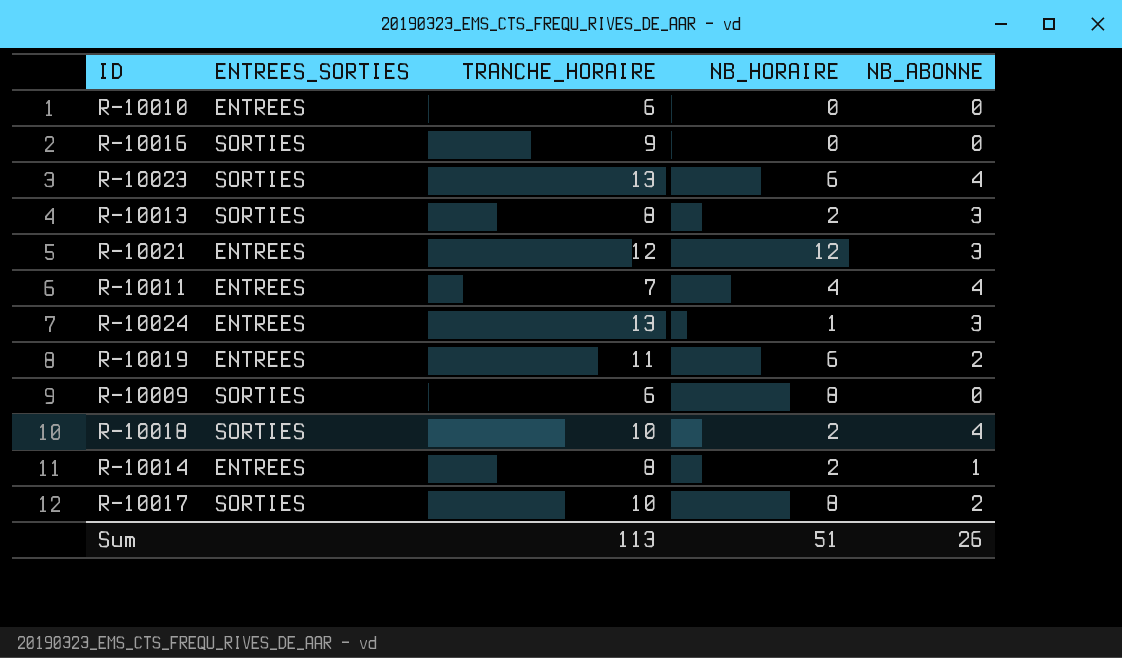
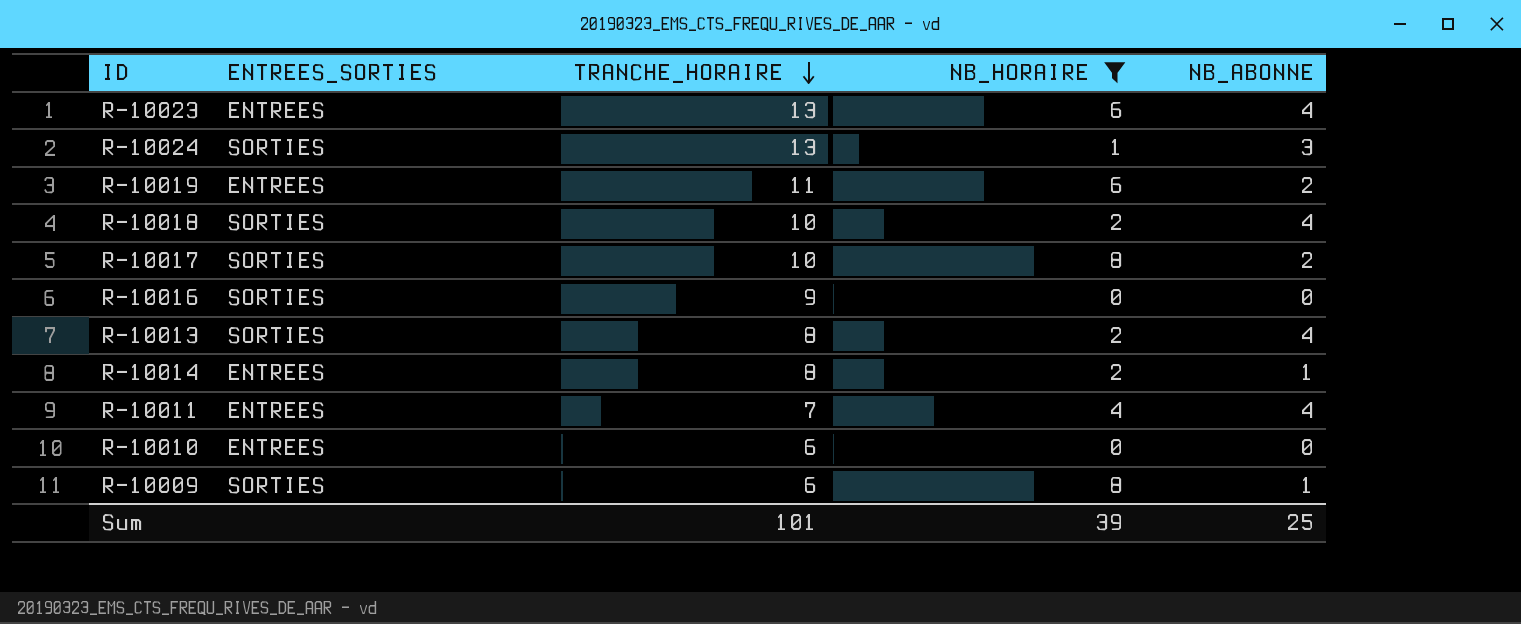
filter: none -> NB_HORAIRE != 12
row order: none -> TRANCHE_HORAIRE descending
R-10023 | ENTREES_SORTIES: SORTIES -> ENTREES
R-10024 | ENTREES_SORTIES: ENTREES -> SORTIES
R-10013 | NB_ABONNE: 3 -> 4
R-10009 | NB_ABONNE: 0 -> 1
Sum | TRANCHE_HORAIRE: 113 -> 101
Sum | NB_HORAIRE: 51 -> 39
Sum | NB_ABONNE: 26 -> 25

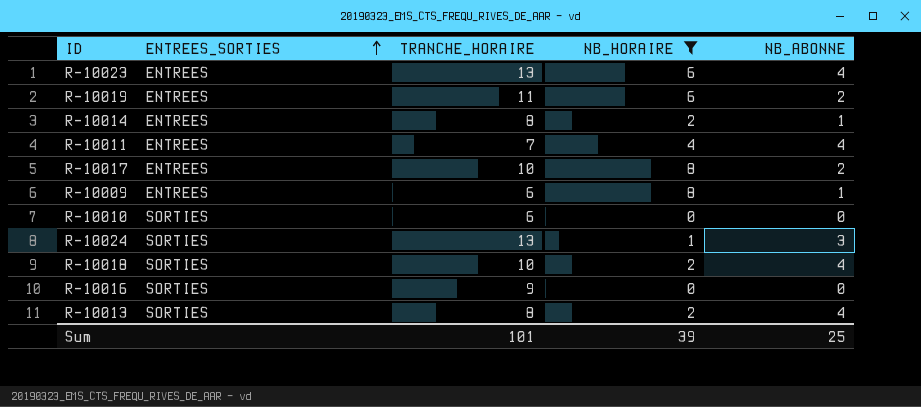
row order: TRANCHE_HORAIRE descending -> ENTREES_SORTIES ascending
R-10017 | ENTREES_SORTIES: SORTIES -> ENTREES
R-10009 | ENTREES_SORTIES: SORTIES -> ENTREES
R-10010 | ENTREES_SORTIES: ENTREES -> SORTIES

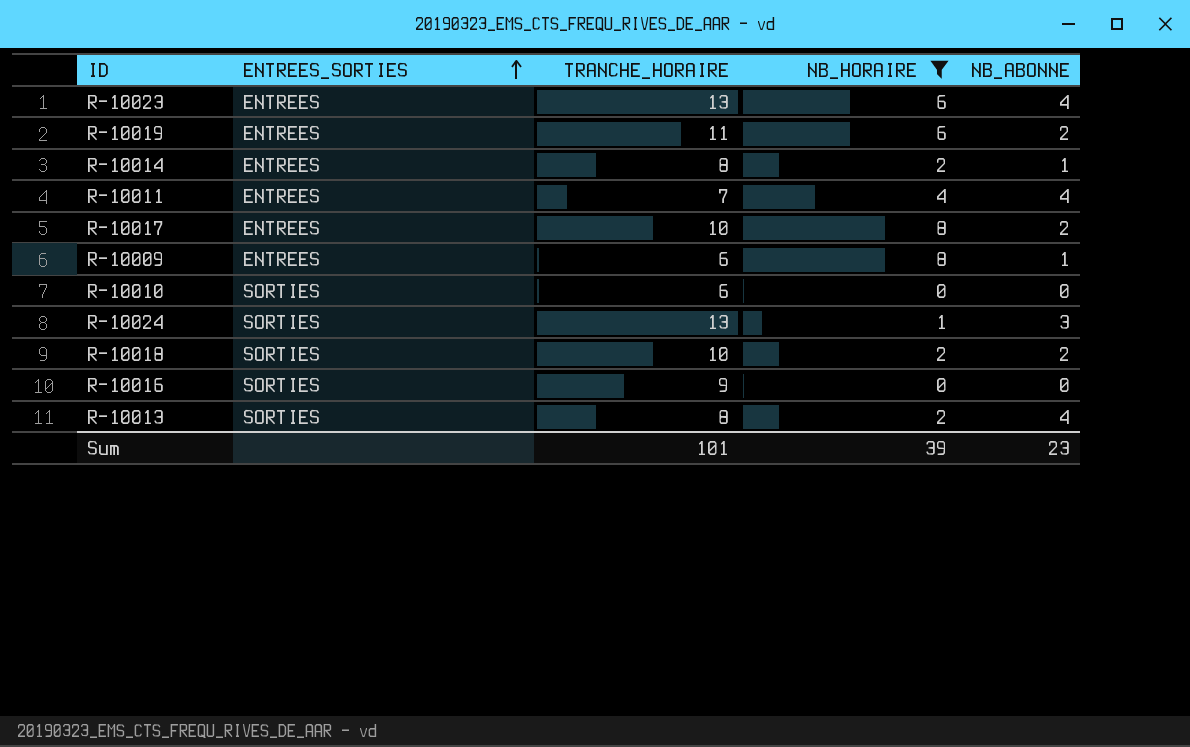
R-10018 | NB_ABONNE: 4 -> 2
Sum | NB_ABONNE: 25 -> 23

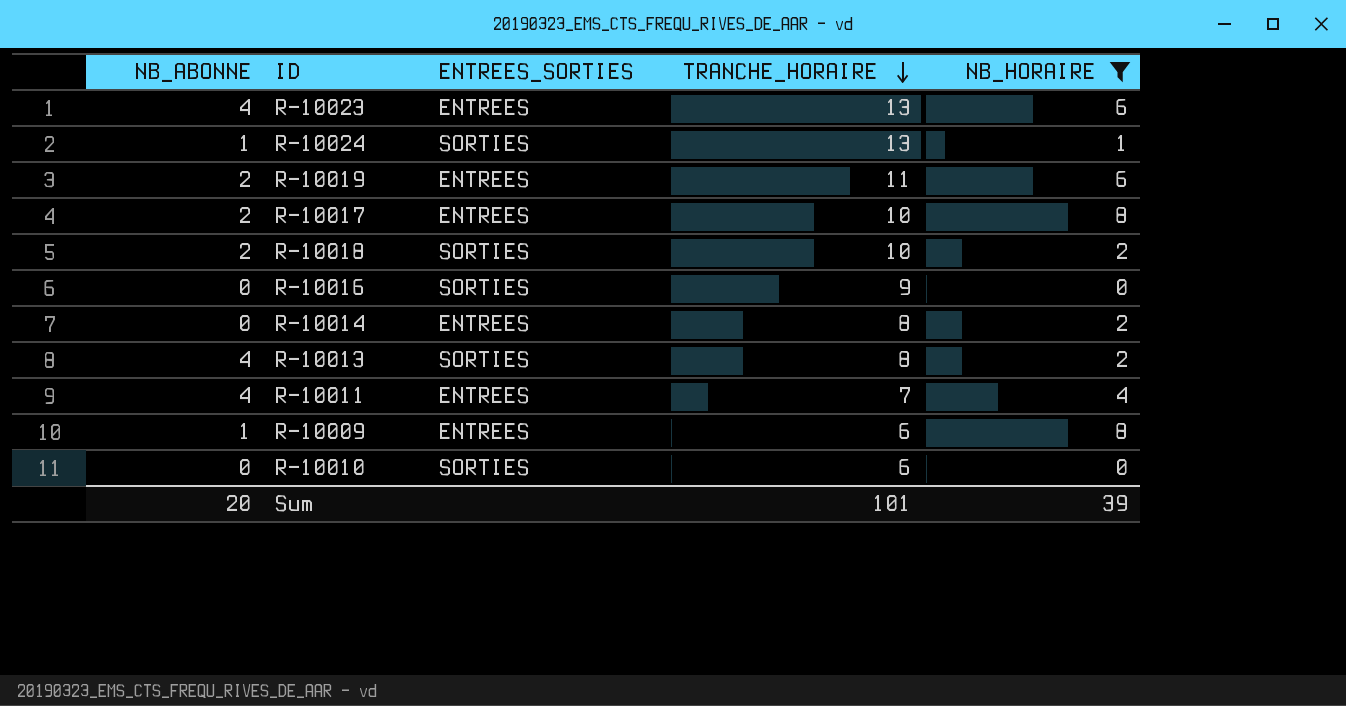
row order: ENTREES_SORTIES ascending -> TRANCHE_HORAIRE descending
column NB_ABONNE | position: 5 -> 1
R-10024 | NB_ABONNE: 3 -> 1
R-10014 | NB_ABONNE: 1 -> 0
Sum | NB_ABONNE: 23 -> 20

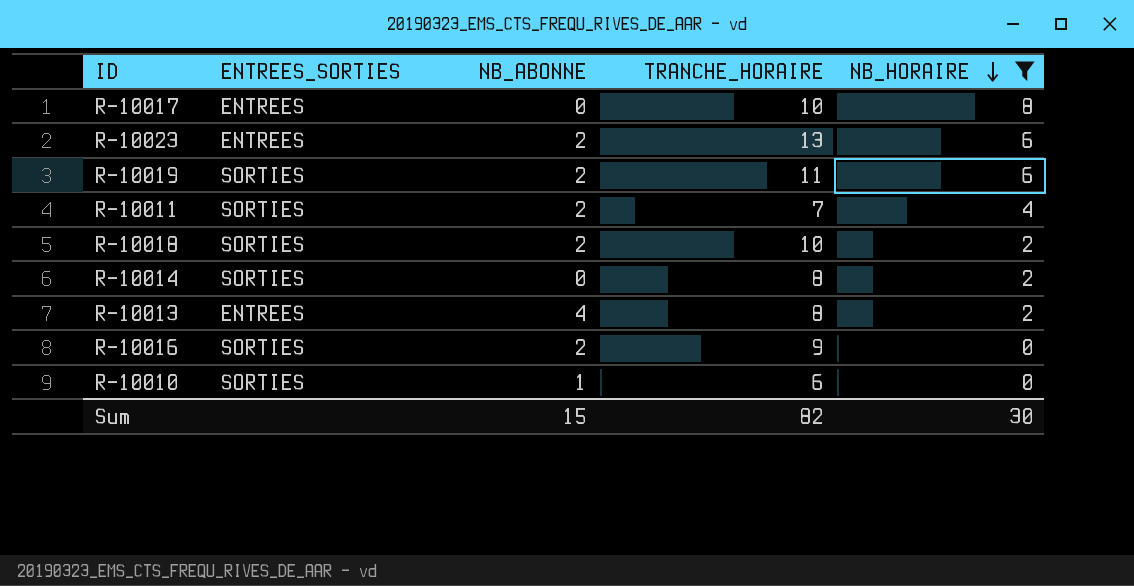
row order: TRANCHE_HORAIRE descending -> NB_HORAIRE descending
column NB_ABONNE | position: 1 -> 3
row R-10024: 1 | SORTIES | 13 | 1 -> none
row R-10009: 1 | ENTREES | 6 | 8 -> none
R-10017 | NB_ABONNE: 2 -> 0
R-10023 | NB_ABONNE: 4 -> 2
R-10019 | ENTREES_SORTIES: ENTREES -> SORTIES
R-10011 | ENTREES_SORTIES: ENTREES -> SORTIES
R-10011 | NB_ABONNE: 4 -> 2
R-10014 | ENTREES_SORTIES: ENTREES -> SORTIES
R-10013 | ENTREES_SORTIES: SORTIES -> ENTREES
R-10016 | NB_ABONNE: 0 -> 2
R-10010 | NB_ABONNE: 0 -> 1
Sum | NB_ABONNE: 20 -> 15
Sum | TRANCHE_HORAIRE: 101 -> 82
Sum | NB_HORAIRE: 39 -> 30

